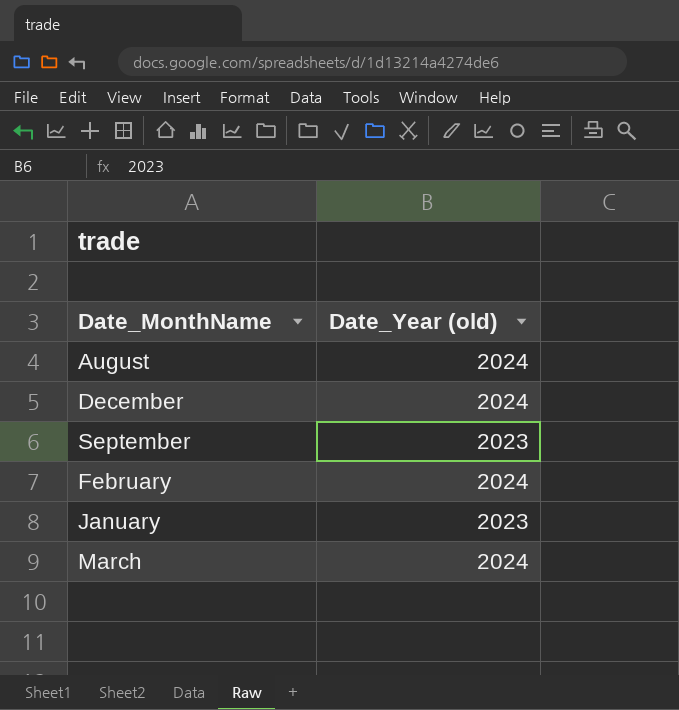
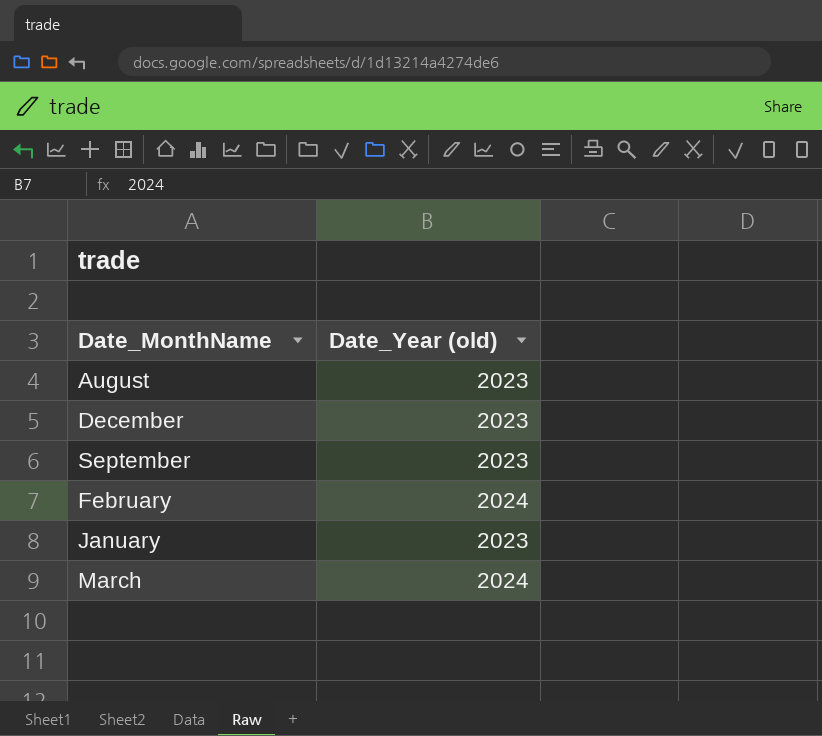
August | Date_Year (old): 2024 -> 2023
December | Date_Year (old): 2024 -> 2023

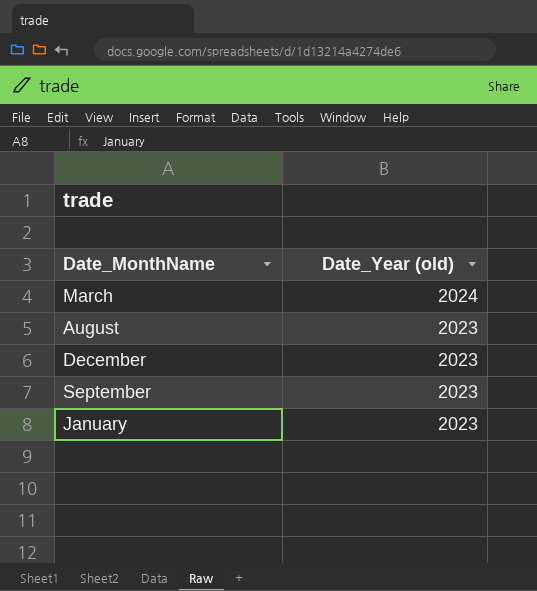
row order: none -> Date_Year (old) descending
row February: 2024 -> none

